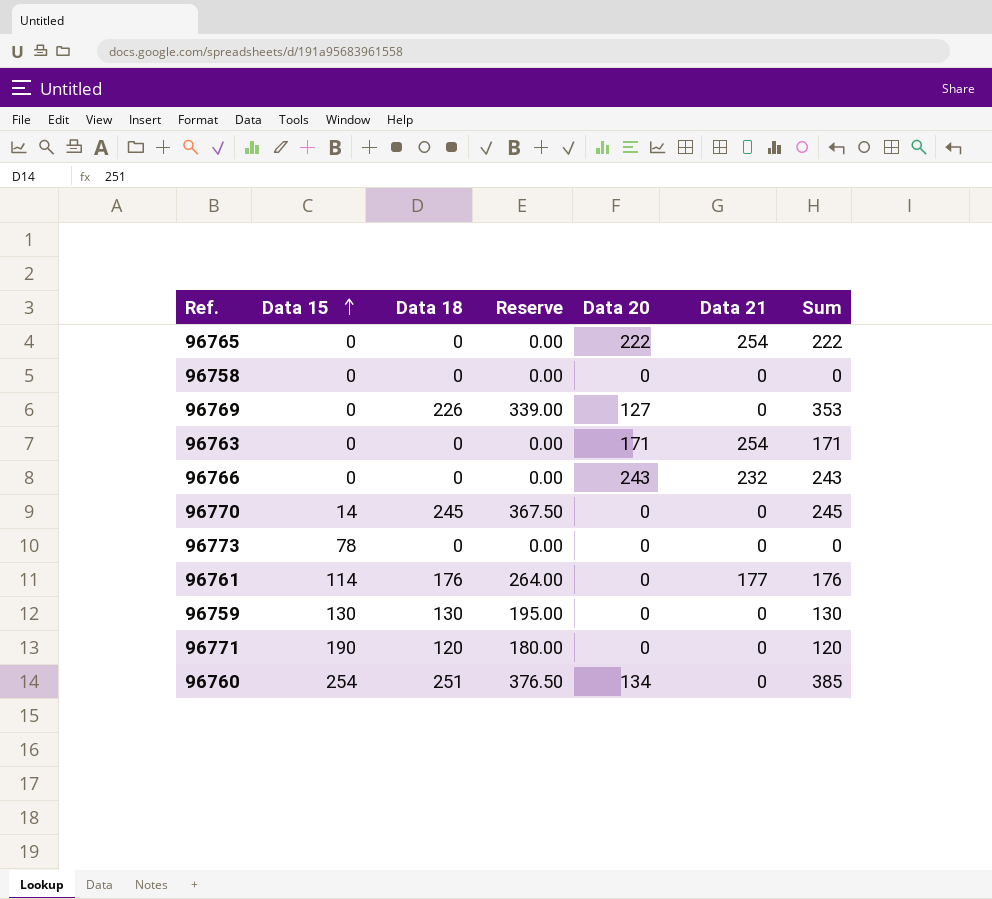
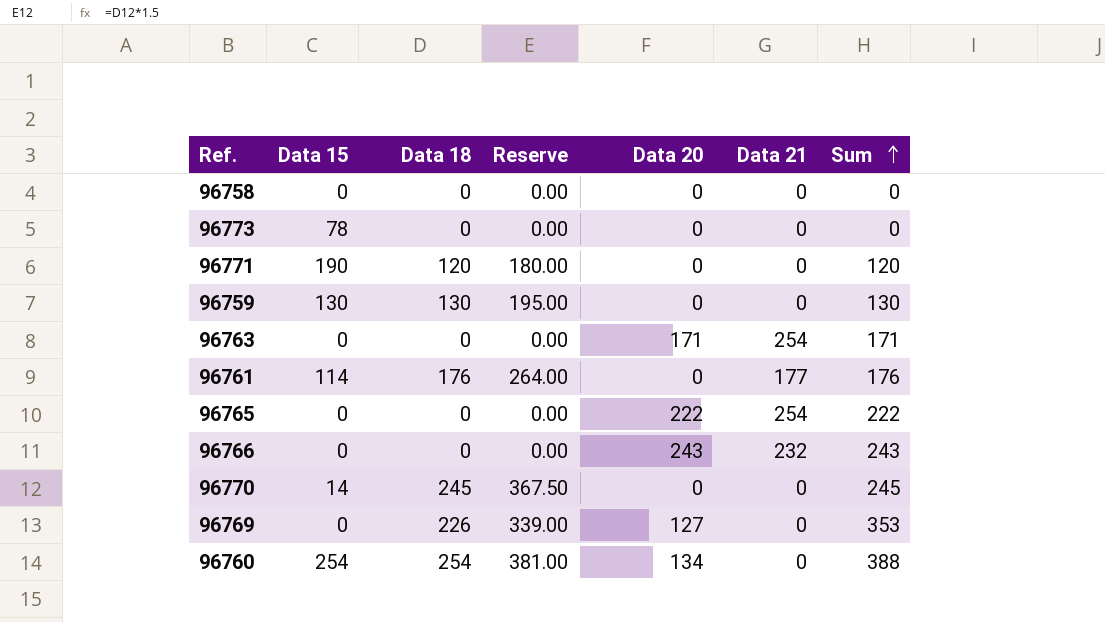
row order: Data 15 ascending -> Sum ascending
96760 | Data 18: 251 -> 254
96760 | Reserve: 376.50 -> 381.00
96760 | Sum: 385 -> 388

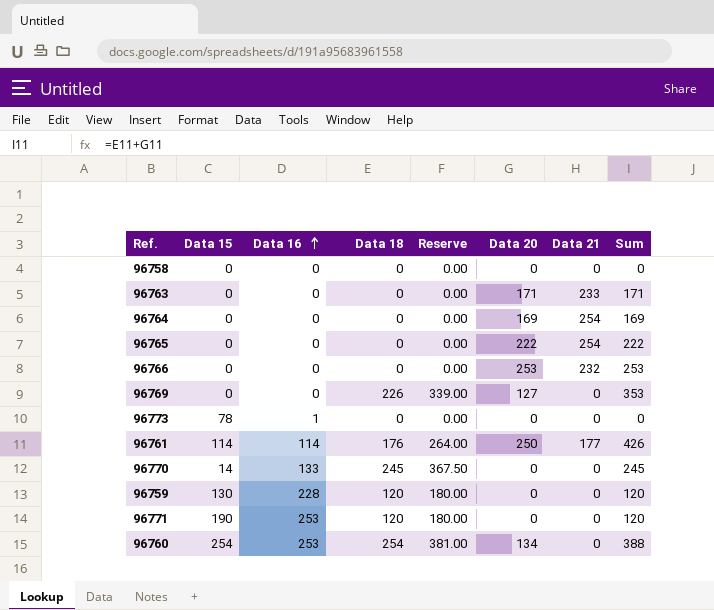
row order: Sum ascending -> Data 16 ascending
column Data 16 | position: none -> 3
96763 | Data 21: 254 -> 233
row 96764: none -> 0 | 0 | 0 | 0.00 | 169 | 254 | 169
96766 | Data 20: 243 -> 253
96766 | Sum: 243 -> 253
96761 | Data 20: 0 -> 250
96761 | Sum: 176 -> 426
96759 | Data 18: 130 -> 120
96759 | Reserve: 195.00 -> 180.00
96759 | Sum: 130 -> 120

